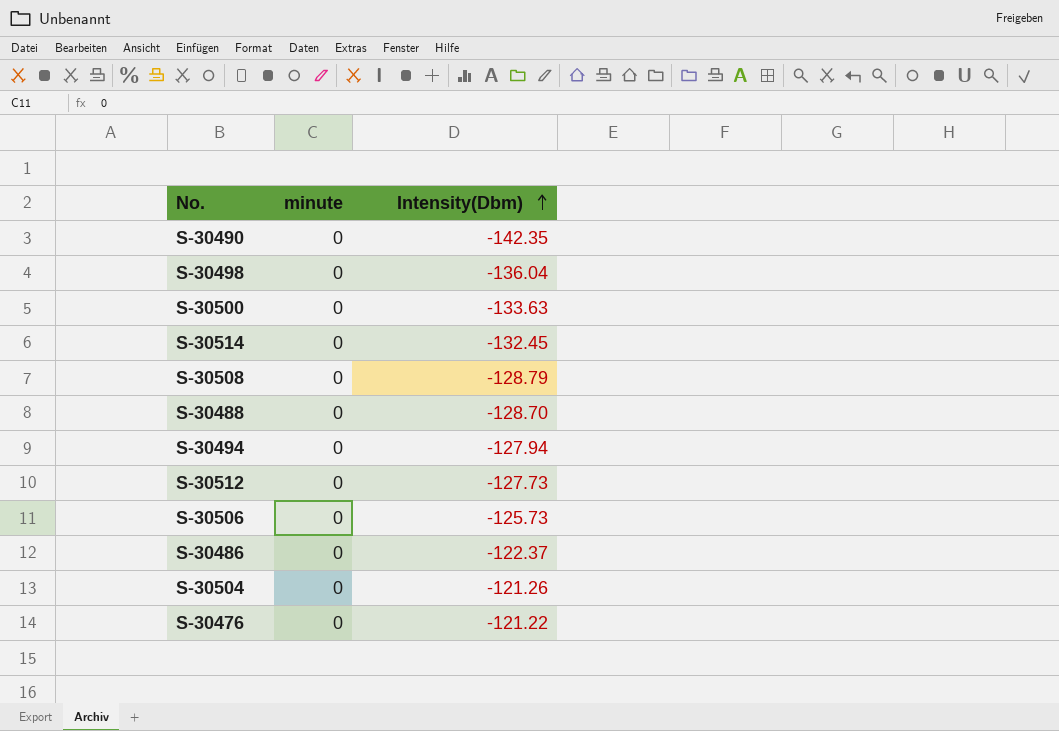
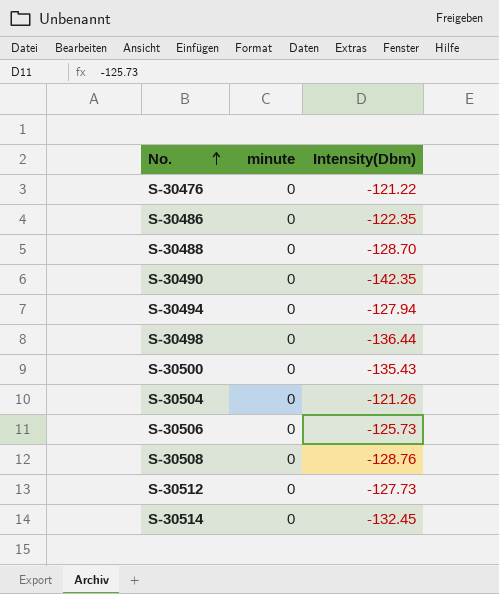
row order: Intensity(Dbm) ascending -> No. ascending
S-30486 | Intensity(Dbm): -122.37 -> -122.35
S-30498 | Intensity(Dbm): -136.04 -> -136.44
S-30500 | Intensity(Dbm): -133.63 -> -135.43
S-30508 | Intensity(Dbm): -128.79 -> -128.76

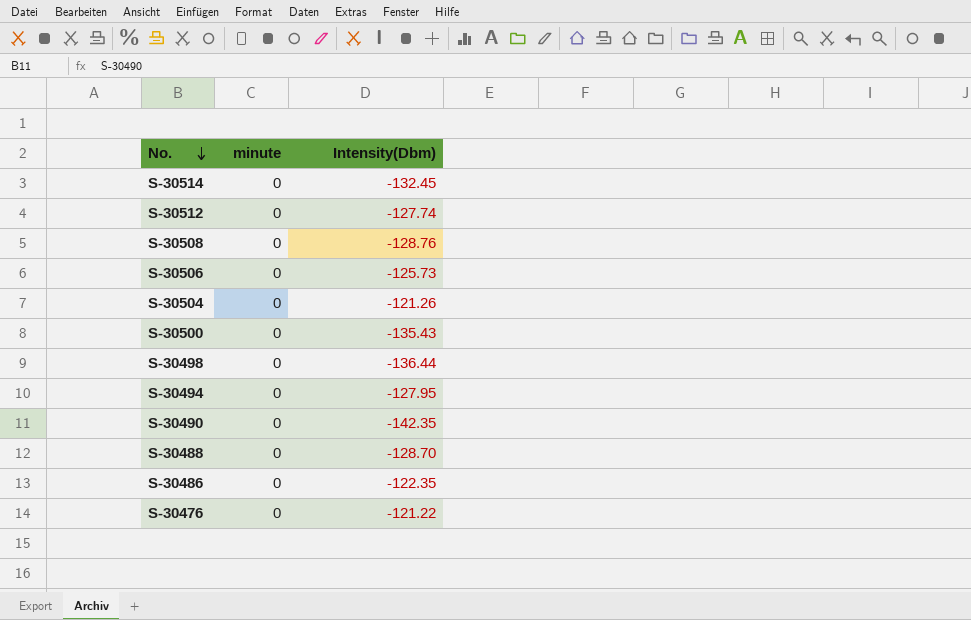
row order: No. ascending -> No. descending
S-30512 | Intensity(Dbm): -127.73 -> -127.74
S-30494 | Intensity(Dbm): -127.94 -> -127.95

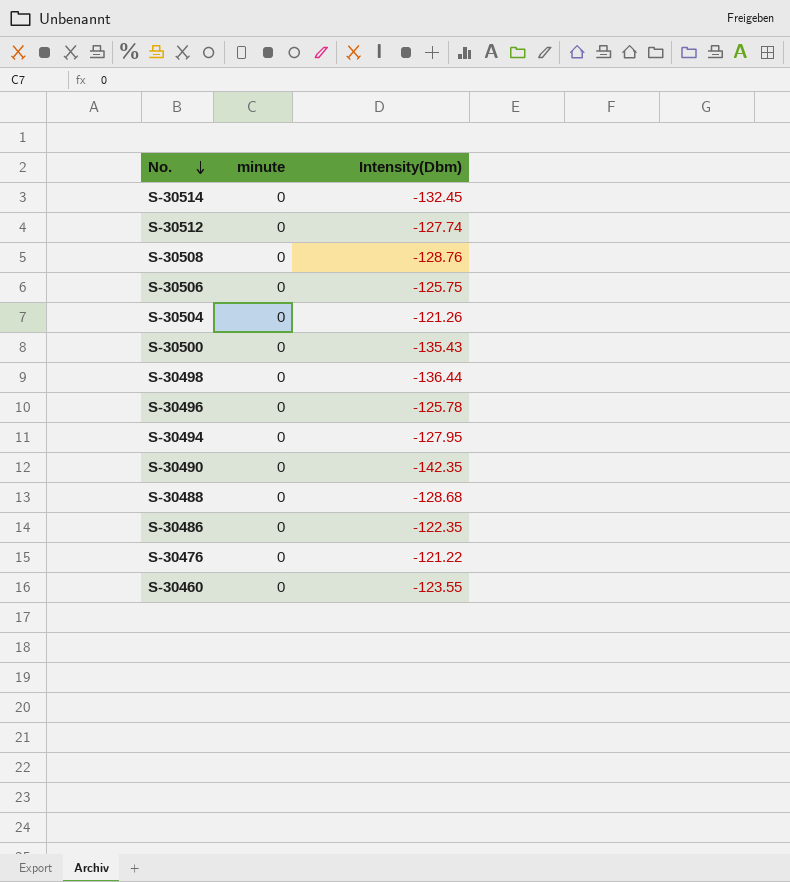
S-30506 | Intensity(Dbm): -125.73 -> -125.75
row S-30496: none -> 0 | -125.78
S-30488 | Intensity(Dbm): -128.70 -> -128.68
row S-30460: none -> 0 | -123.55

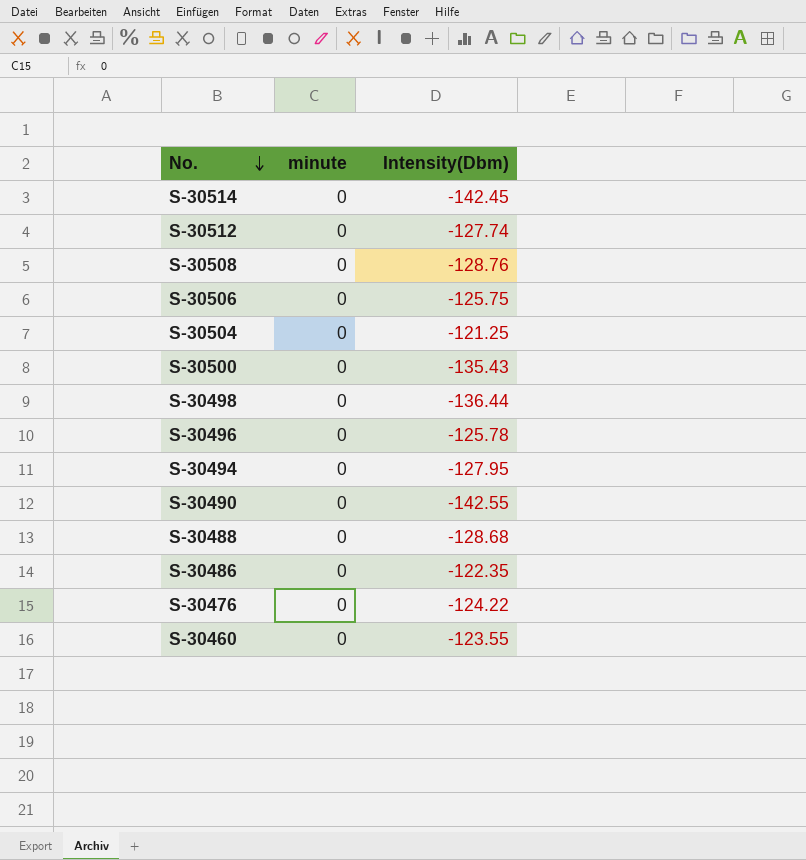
S-30514 | Intensity(Dbm): -132.45 -> -142.45
S-30504 | Intensity(Dbm): -121.26 -> -121.25
S-30490 | Intensity(Dbm): -142.35 -> -142.55
S-30476 | Intensity(Dbm): -121.22 -> -124.22

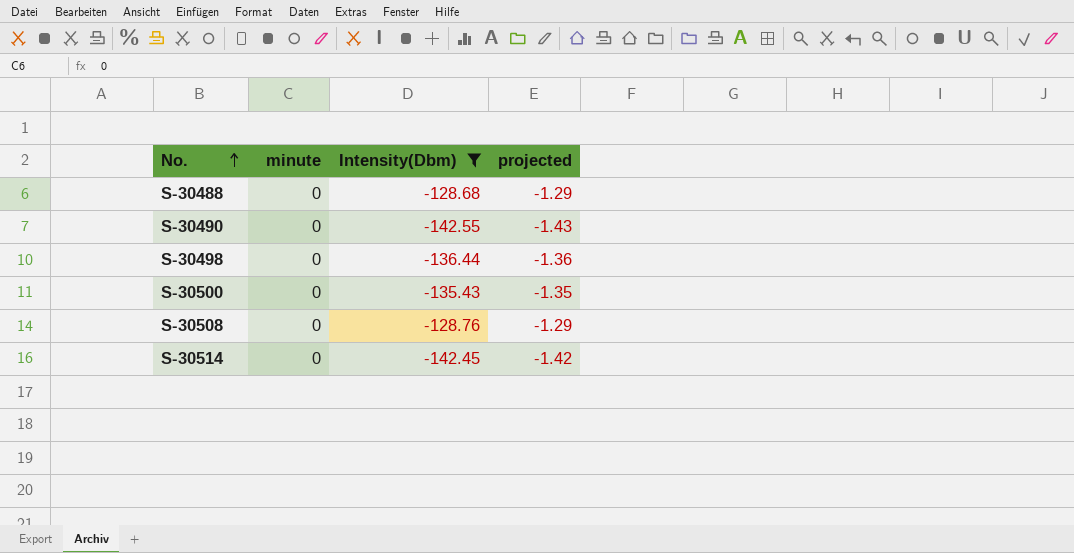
filter: none -> Intensity(Dbm) <= -128.68
row order: No. descending -> No. ascending
column projected | formula: none -> [Intensity(Dbm)] * 0.01

